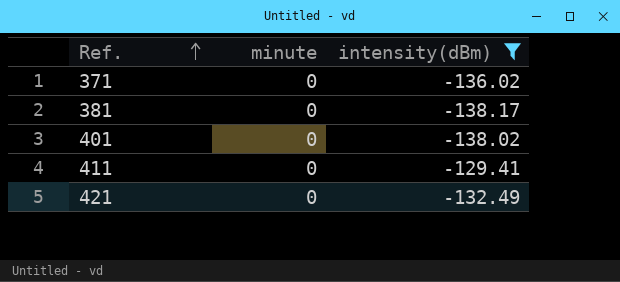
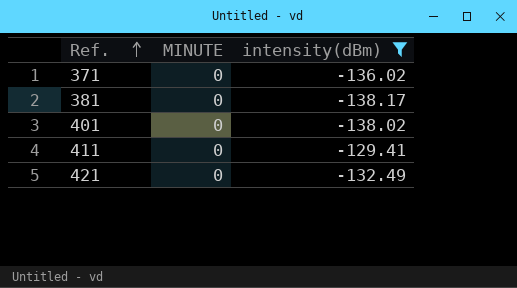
column name: minute -> MINUTE

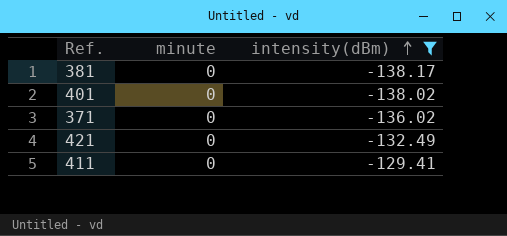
row order: Ref. ascending -> intensity(dBm) ascending
column name: MINUTE -> minute

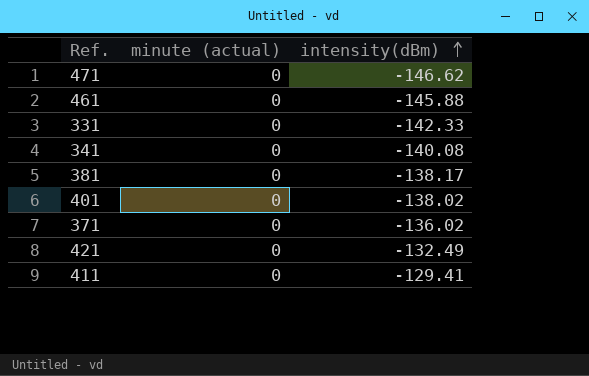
filter: intensity(dBm) >= -138.17 -> none
column name: minute -> minute (actual)

